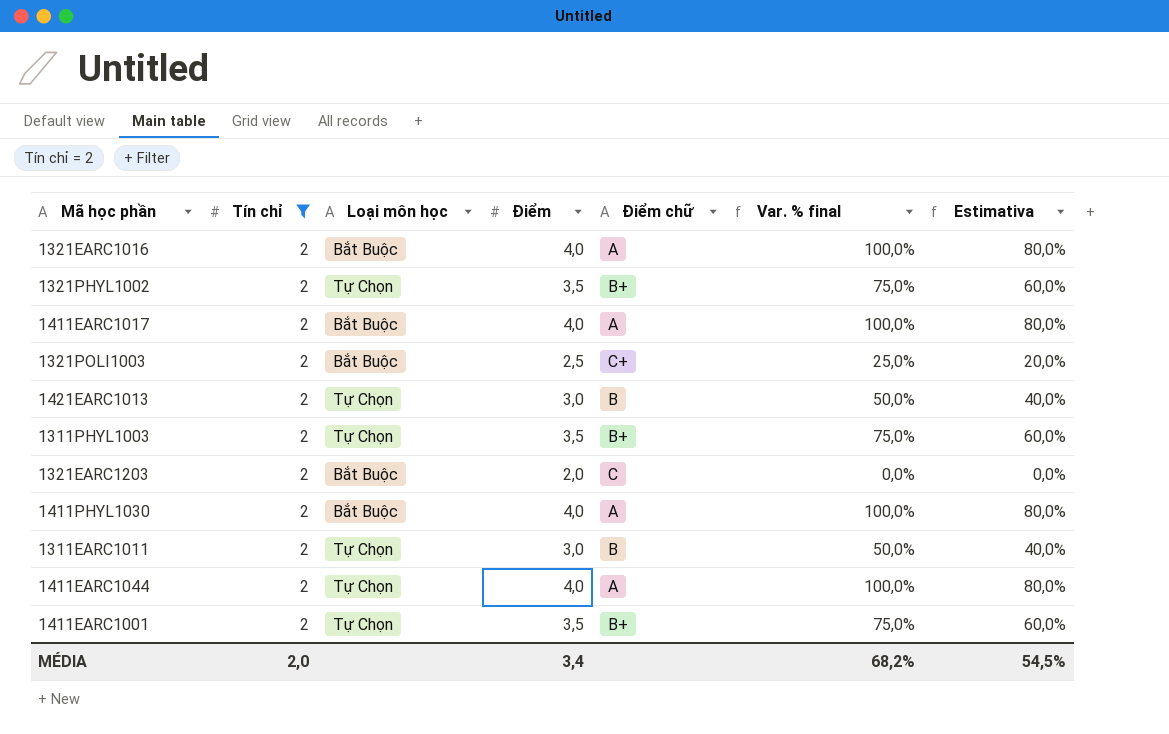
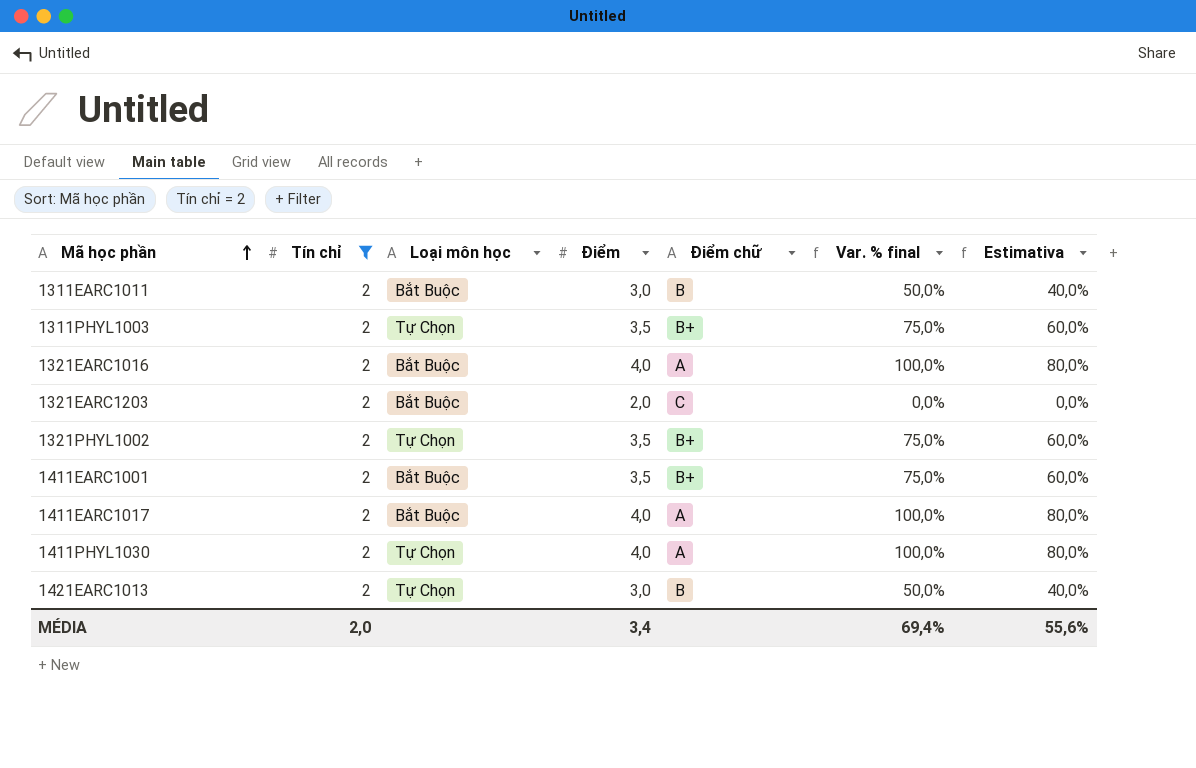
row order: none -> Mã học phần ascending
row 1321POLI1003: 2 | Bắt Buộc | 2,5 | C+ | 25,0% | 20,0% -> none
row 1411EARC1044: 2 | Tự Chọn | 4,0 | A | 100,0% | 80,0% -> none
1311EARC1011 | Loại môn học: Tự Chọn -> Bắt Buộc
1411EARC1001 | Loại môn học: Tự Chọn -> Bắt Buộc
1411PHYL1030 | Loại môn học: Bắt Buộc -> Tự Chọn
MÉDIA | Var. % final: 68,2% -> 69,4%
MÉDIA | Estimativa: 54,5% -> 55,6%

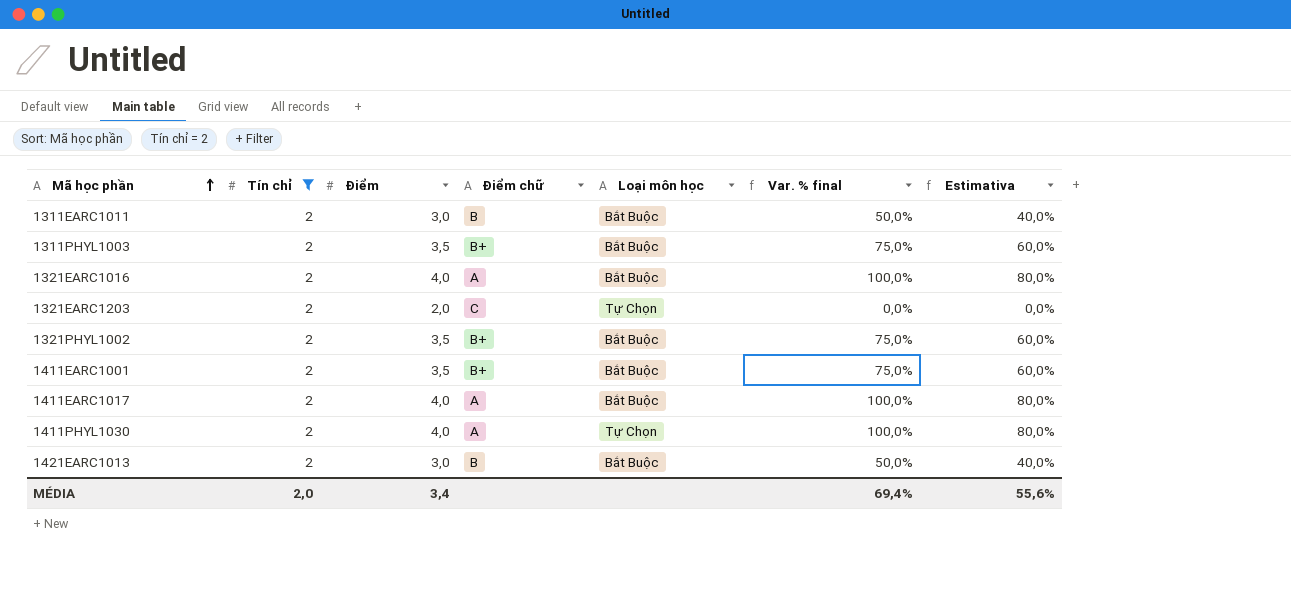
column Loại môn học | position: 3 -> 5
1311PHYL1003 | Loại môn học: Tự Chọn -> Bắt Buộc
1321EARC1203 | Loại môn học: Bắt Buộc -> Tự Chọn
1321PHYL1002 | Loại môn học: Tự Chọn -> Bắt Buộc
1421EARC1013 | Loại môn học: Tự Chọn -> Bắt Buộc

